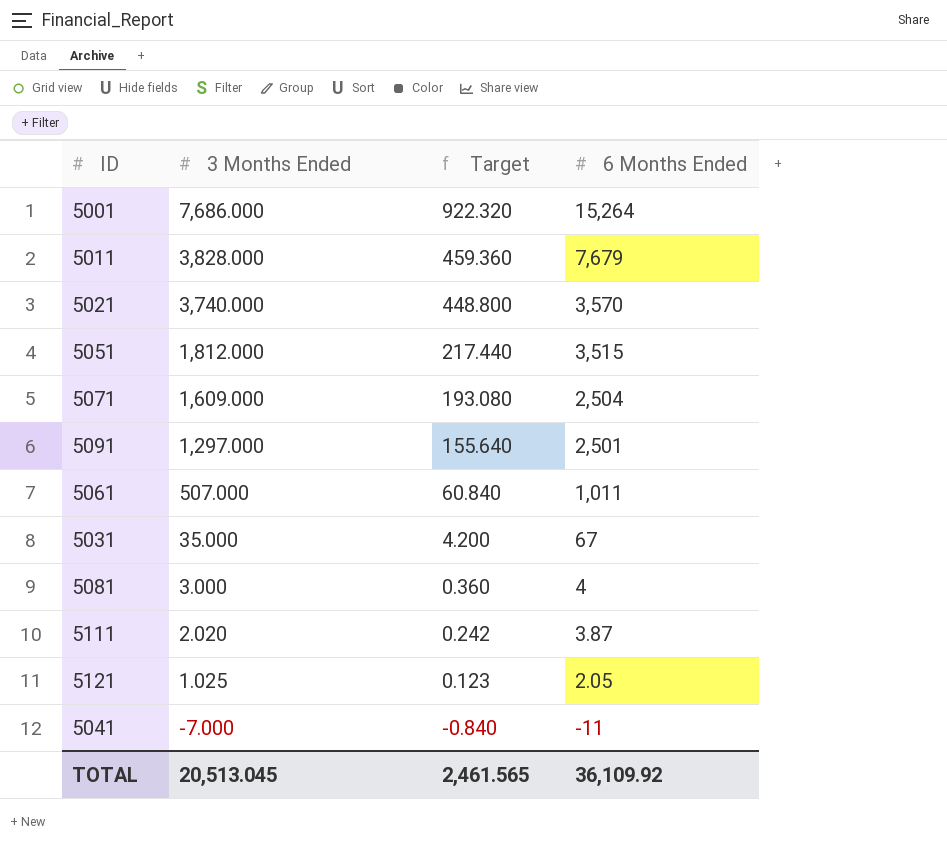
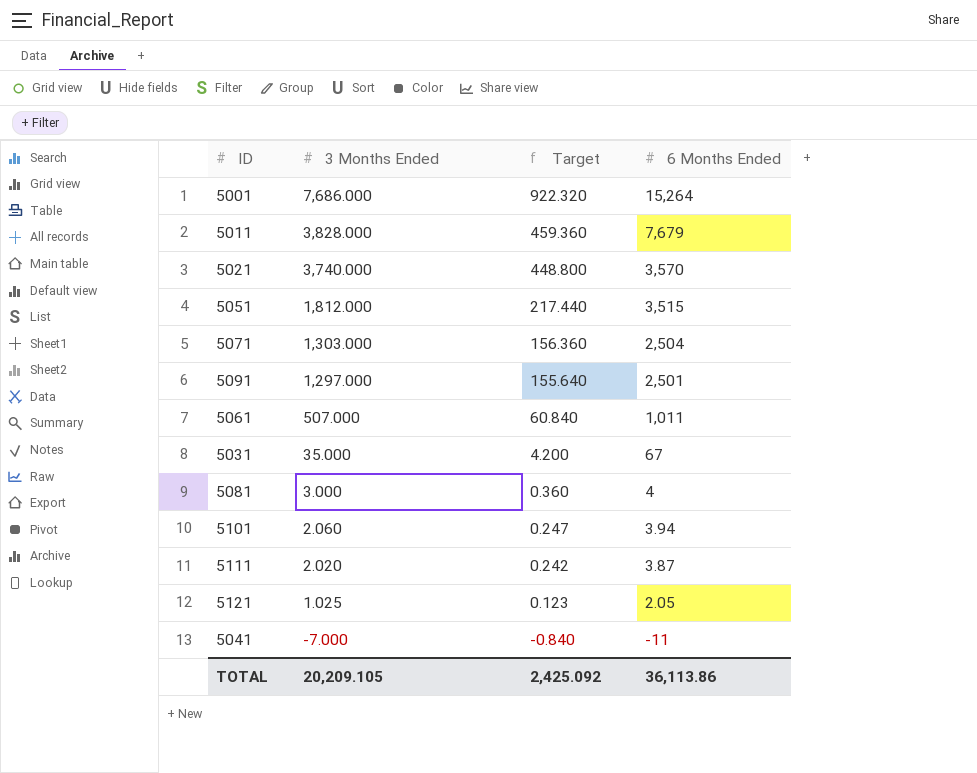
5071 | 3 Months Ended: 1,609.000 -> 1,303.000
5071 | Target: 193.080 -> 156.360
row 5101: none -> 2.060 | 0.247 | 3.94
TOTAL | 3 Months Ended: 20,513.045 -> 20,209.105
TOTAL | Target: 2,461.565 -> 2,425.092
TOTAL | 6 Months Ended: 36,109.92 -> 36,113.86

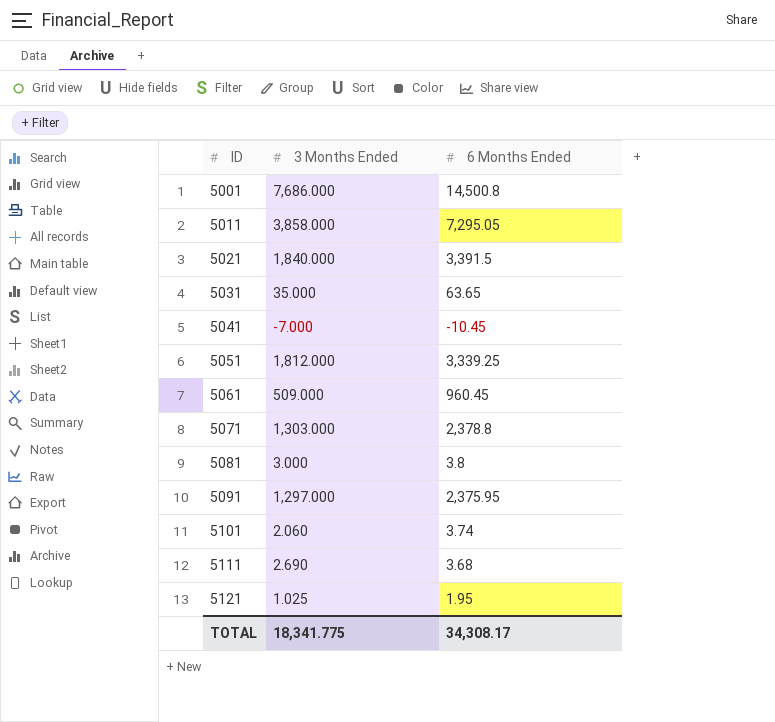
row order: 3 Months Ended descending -> ID ascending
column Target | formula: [3 Months Ended] * 0.12 -> none
5001 | 6 Months Ended: 15,264 -> 14,500.8
5011 | 3 Months Ended: 3,828.000 -> 3,858.000
5011 | 6 Months Ended: 7,679 -> 7,295.05
5021 | 3 Months Ended: 3,740.000 -> 1,840.000
5021 | 6 Months Ended: 3,570 -> 3,391.5
5031 | 6 Months Ended: 67 -> 63.65
5041 | 6 Months Ended: -11 -> -10.45
5051 | 6 Months Ended: 3,515 -> 3,339.25
5061 | 3 Months Ended: 507.000 -> 509.000
5061 | 6 Months Ended: 1,011 -> 960.45
5071 | 6 Months Ended: 2,504 -> 2,378.8
5081 | 6 Months Ended: 4 -> 3.8
5091 | 6 Months Ended: 2,501 -> 2,375.95
5101 | 6 Months Ended: 3.94 -> 3.74
5111 | 3 Months Ended: 2.020 -> 2.690
5111 | 6 Months Ended: 3.87 -> 3.68
5121 | 6 Months Ended: 2.05 -> 1.95
TOTAL | 3 Months Ended: 20,209.105 -> 18,341.775
TOTAL | 6 Months Ended: 36,113.86 -> 34,308.17

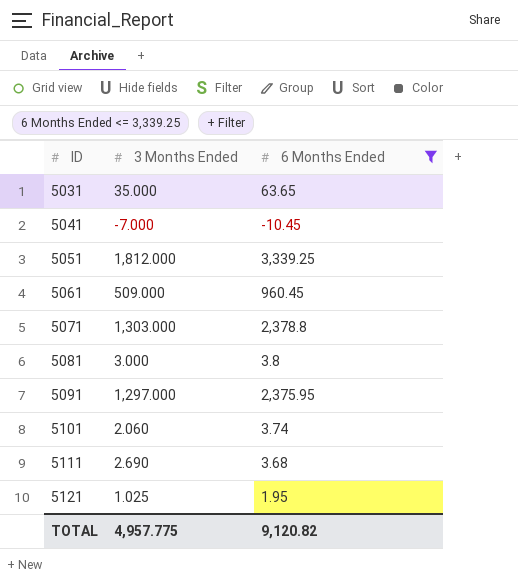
filter: none -> 6 Months Ended <= 3,339.25
TOTAL | 3 Months Ended: 18,341.775 -> 4,957.775
TOTAL | 6 Months Ended: 34,308.17 -> 9,120.82

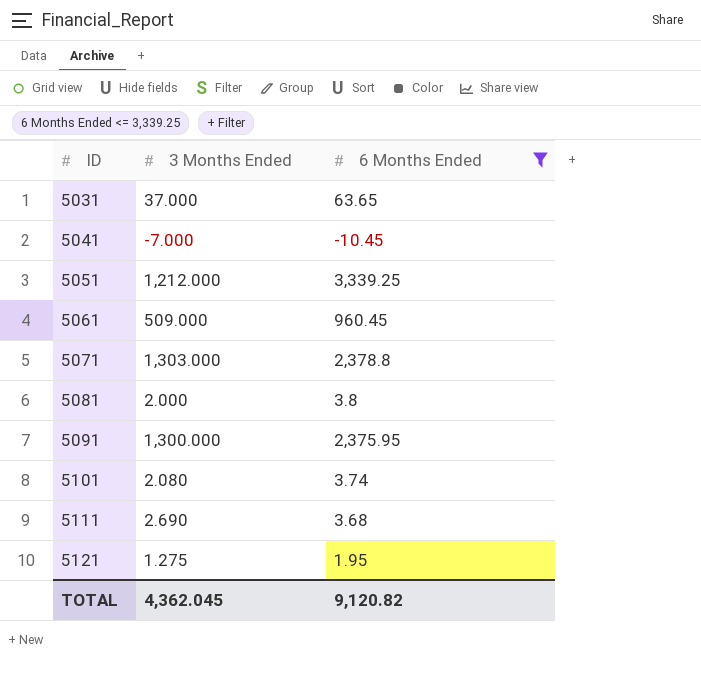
5031 | 3 Months Ended: 35.000 -> 37.000
5051 | 3 Months Ended: 1,812.000 -> 1,212.000
5081 | 3 Months Ended: 3.000 -> 2.000
5091 | 3 Months Ended: 1,297.000 -> 1,300.000
5101 | 3 Months Ended: 2.060 -> 2.080
5121 | 3 Months Ended: 1.025 -> 1.275
TOTAL | 3 Months Ended: 4,957.775 -> 4,362.045

